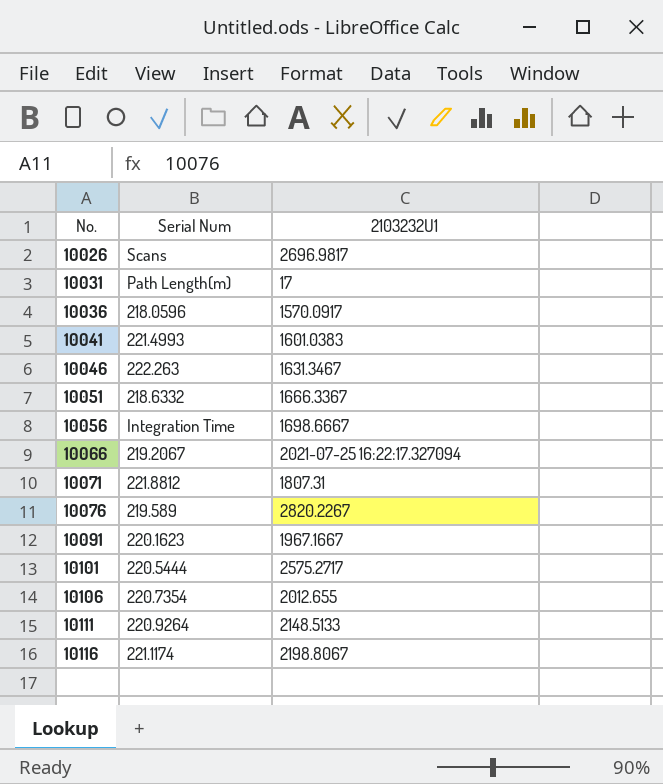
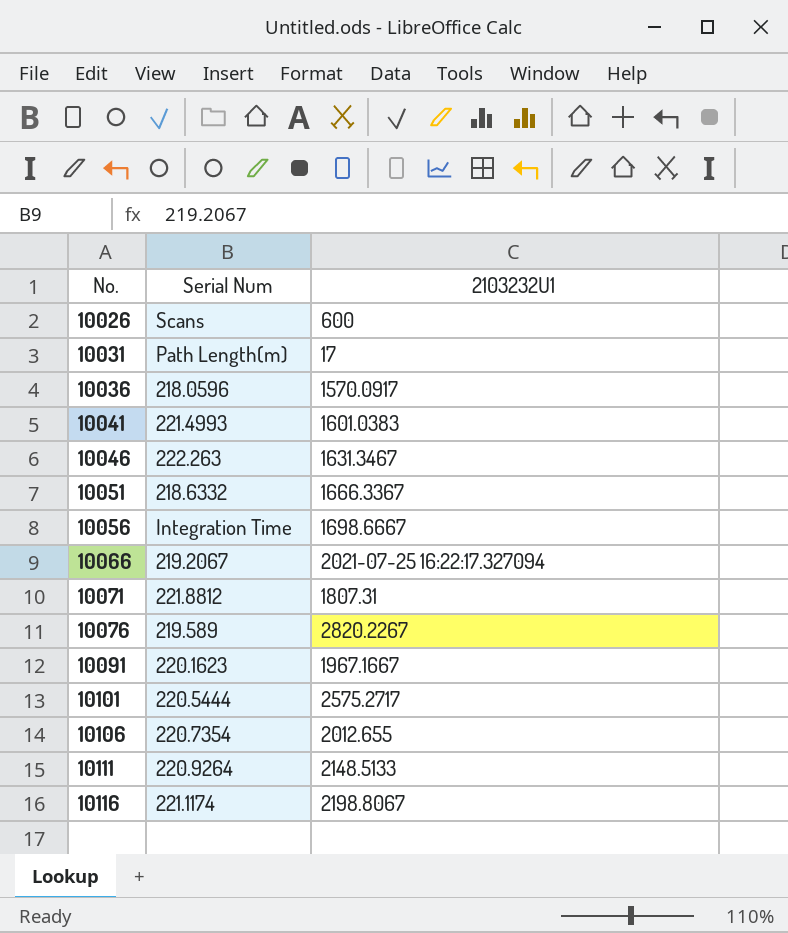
10026 | 2103232U1: 2696.9817 -> 600

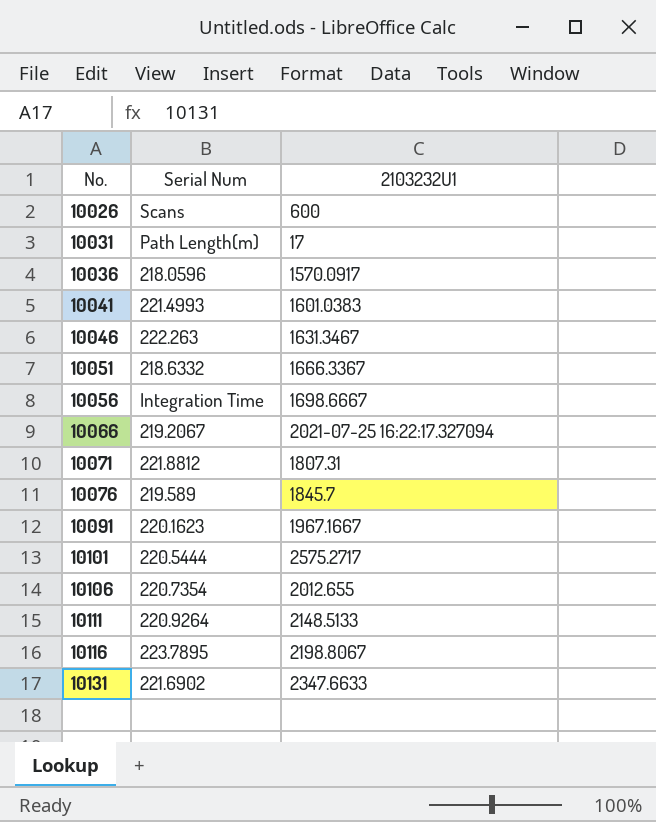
10076 | 2103232U1: 2820.2267 -> 1845.7
10116 | Serial Num: 221.1174 -> 223.7895
row 10131: none -> 221.6902 | 2347.6633

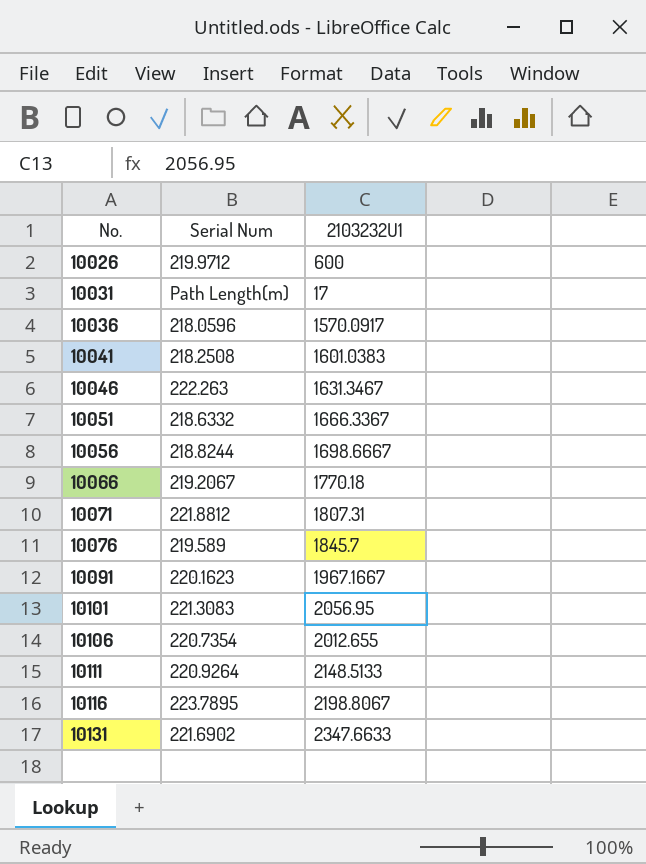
10026 | Serial Num: Scans -> 219.9712
10041 | Serial Num: 221.4993 -> 218.2508
10056 | Serial Num: Integration Time -> 218.8244
10066 | 2103232U1: 2021-07-25 16:22:17.327094 -> 1770.18
10101 | Serial Num: 220.5444 -> 221.3083
10101 | 2103232U1: 2575.2717 -> 2056.95

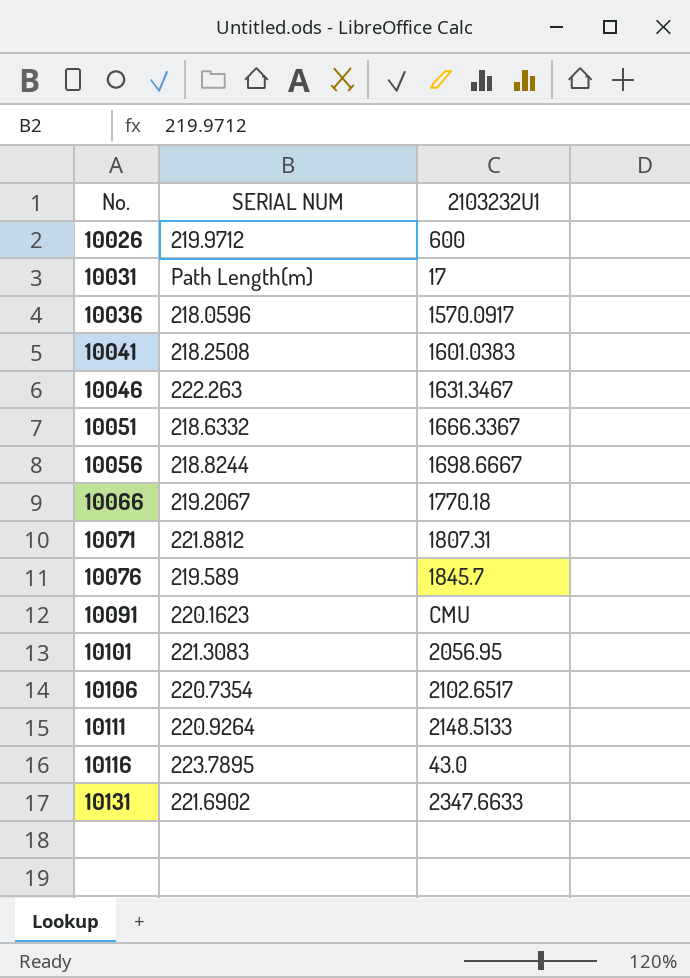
column name: Serial Num -> SERIAL NUM
10091 | 2103232U1: 1967.1667 -> CMU
10106 | 2103232U1: 2012.655 -> 2102.6517
10116 | 2103232U1: 2198.8067 -> 43.0

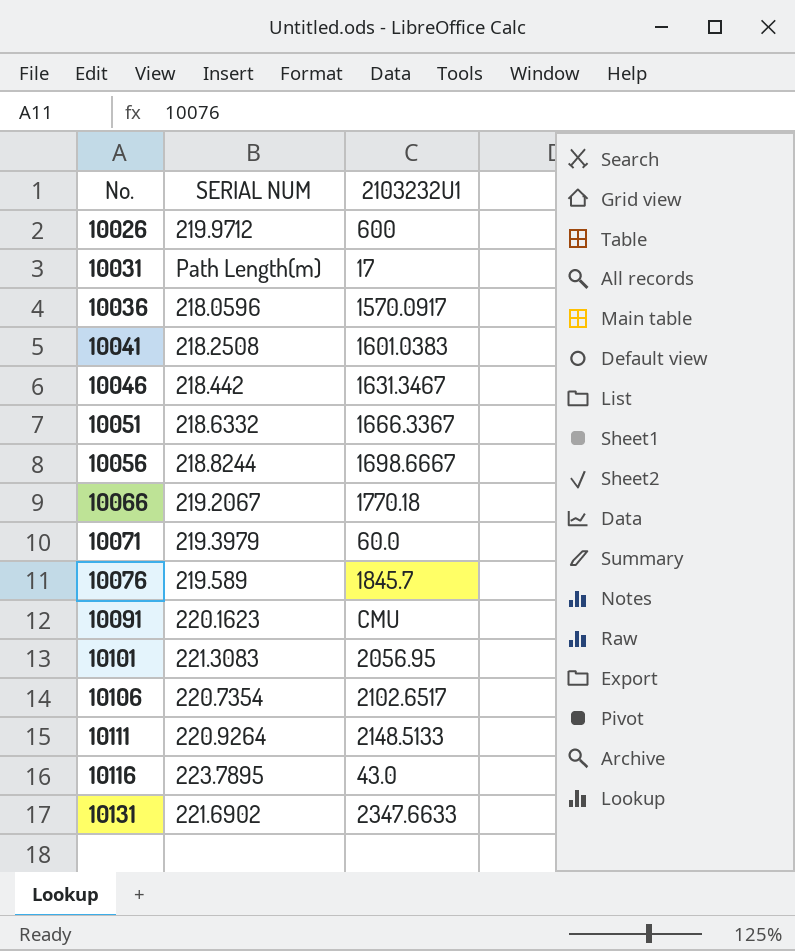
10046 | SERIAL NUM: 222.263 -> 218.442
10071 | SERIAL NUM: 221.8812 -> 219.3979
10071 | 2103232U1: 1807.31 -> 60.0

